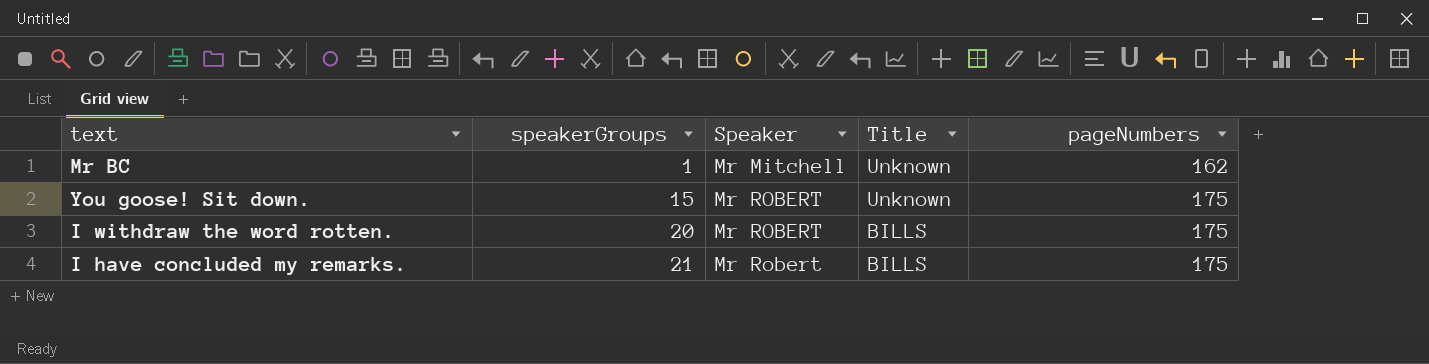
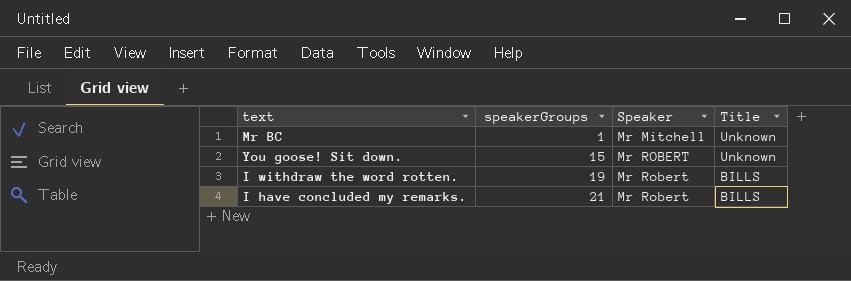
column pageNumbers | position: 5 -> none
I withdraw the word rotten. | speakerGroups: 20 -> 19
I withdraw the word rotten. | Speaker: Mr ROBERT -> Mr Robert

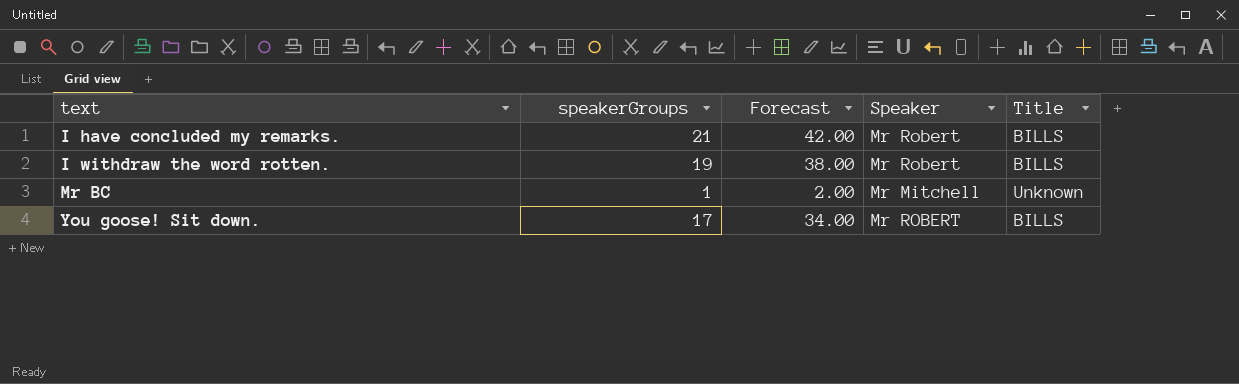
row order: speakerGroups ascending -> text ascending
column Forecast | formula: none -> [speakerGroups] * 2
You goose! Sit down. | speakerGroups: 15 -> 17
You goose! Sit down. | Title: Unknown -> BILLS

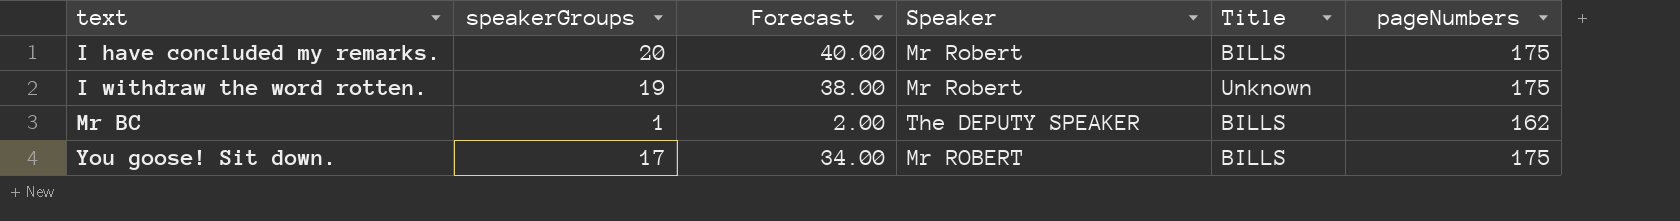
column pageNumbers | position: none -> 6
I have concluded my remarks. | speakerGroups: 21 -> 20
I have concluded my remarks. | Forecast: 42.00 -> 40.00
I withdraw the word rotten. | Title: BILLS -> Unknown
Mr BC | Speaker: Mr Mitchell -> The DEPUTY SPEAKER
Mr BC | Title: Unknown -> BILLS

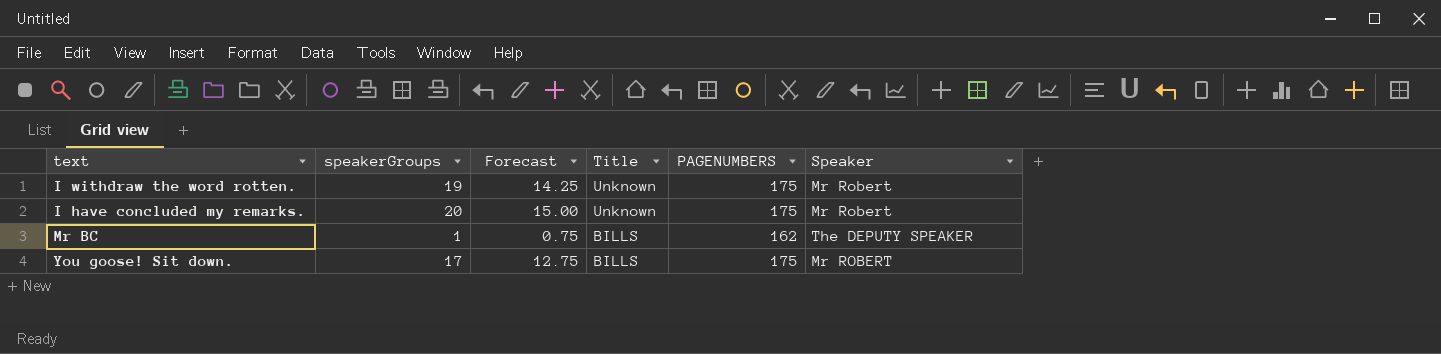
row order: text ascending -> Title descending
column Forecast | formula: [speakerGroups] * 2 -> [speakerGroups] * 0.75
column name: pageNumbers -> PAGENUMBERS
column Speaker | position: 4 -> 6
I have concluded my remarks. | Title: BILLS -> Unknown

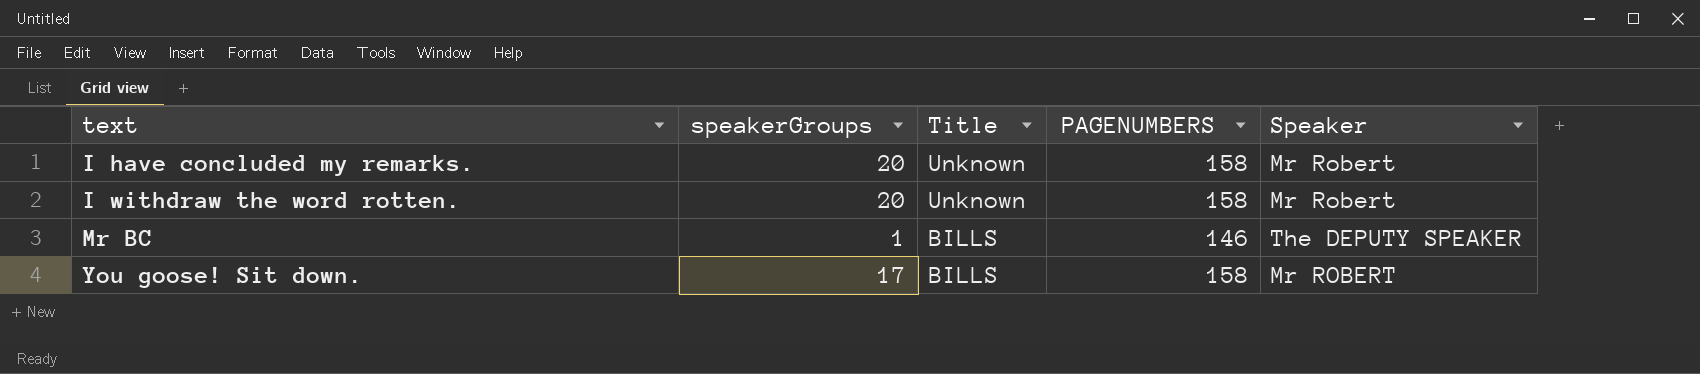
row order: Title descending -> text ascending
column Forecast | formula: [speakerGroups] * 0.75 -> none
I have concluded my remarks. | PAGENUMBERS: 175 -> 158
I withdraw the word rotten. | speakerGroups: 19 -> 20
I withdraw the word rotten. | PAGENUMBERS: 175 -> 158
Mr BC | PAGENUMBERS: 162 -> 146
You goose! Sit down. | PAGENUMBERS: 175 -> 158

